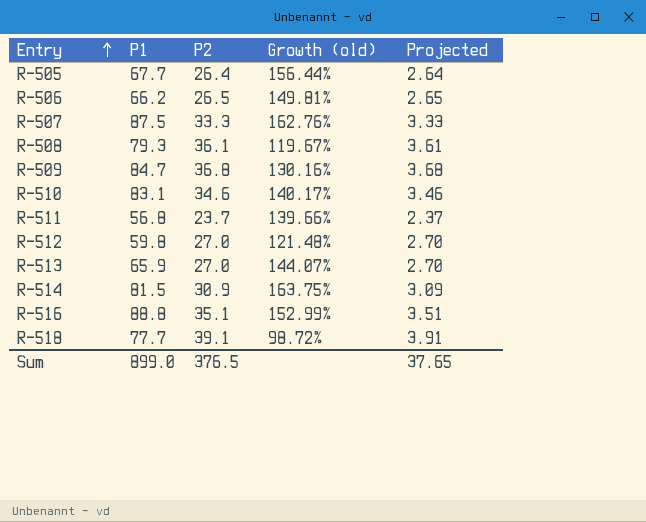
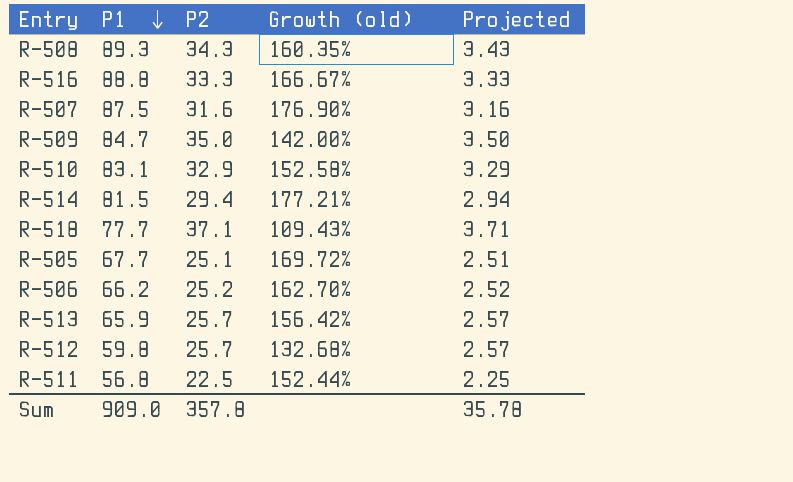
row order: Entry ascending -> P1 descending
R-508 | P1: 79.3 -> 89.3
R-508 | P2: 36.1 -> 34.3
R-508 | Growth (old): 119.67% -> 160.35%
R-508 | Projected: 3.61 -> 3.43
R-516 | P2: 35.1 -> 33.3
R-516 | Growth (old): 152.99% -> 166.67%
R-516 | Projected: 3.51 -> 3.33
R-507 | P2: 33.3 -> 31.6
R-507 | Growth (old): 162.76% -> 176.90%
R-507 | Projected: 3.33 -> 3.16
R-509 | P2: 36.8 -> 35.0
R-509 | Growth (old): 130.16% -> 142.00%
R-509 | Projected: 3.68 -> 3.50
R-510 | P2: 34.6 -> 32.9
R-510 | Growth (old): 140.17% -> 152.58%
R-510 | Projected: 3.46 -> 3.29
R-514 | P2: 30.9 -> 29.4
R-514 | Growth (old): 163.75% -> 177.21%
R-514 | Projected: 3.09 -> 2.94
R-518 | P2: 39.1 -> 37.1
R-518 | Growth (old): 98.72% -> 109.43%
R-518 | Projected: 3.91 -> 3.71
R-505 | P2: 26.4 -> 25.1
R-505 | Growth (old): 156.44% -> 169.72%
R-505 | Projected: 2.64 -> 2.51
R-506 | P2: 26.5 -> 25.2
R-506 | Growth (old): 149.81% -> 162.70%
R-506 | Projected: 2.65 -> 2.52
R-513 | P2: 27.0 -> 25.7
R-513 | Growth (old): 144.07% -> 156.42%
R-513 | Projected: 2.70 -> 2.57
R-512 | P2: 27.0 -> 25.7
R-512 | Growth (old): 121.48% -> 132.68%
R-512 | Projected: 2.70 -> 2.57
R-511 | P2: 23.7 -> 22.5
R-511 | Growth (old): 139.66% -> 152.44%
R-511 | Projected: 2.37 -> 2.25
Sum | P1: 899.0 -> 909.0
Sum | P2: 376.5 -> 357.8
Sum | Projected: 37.65 -> 35.78

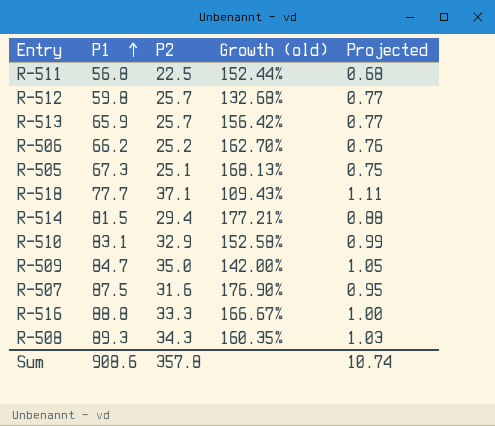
row order: P1 descending -> P1 ascending
column Projected | formula: [P2] * 0.1 -> [P2] * 0.03
R-505 | P1: 67.7 -> 67.3
R-505 | Growth (old): 169.72% -> 168.13%
Sum | P1: 909.0 -> 908.6
Sum | Projected: 35.78 -> 10.74

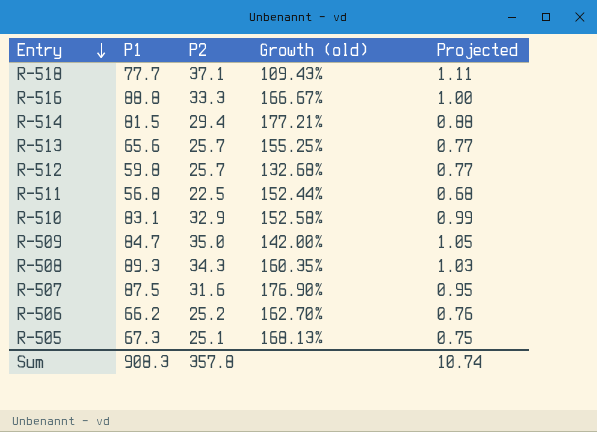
row order: P1 ascending -> Entry descending
R-513 | P1: 65.9 -> 65.6
R-513 | Growth (old): 156.42% -> 155.25%
Sum | P1: 908.6 -> 908.3

